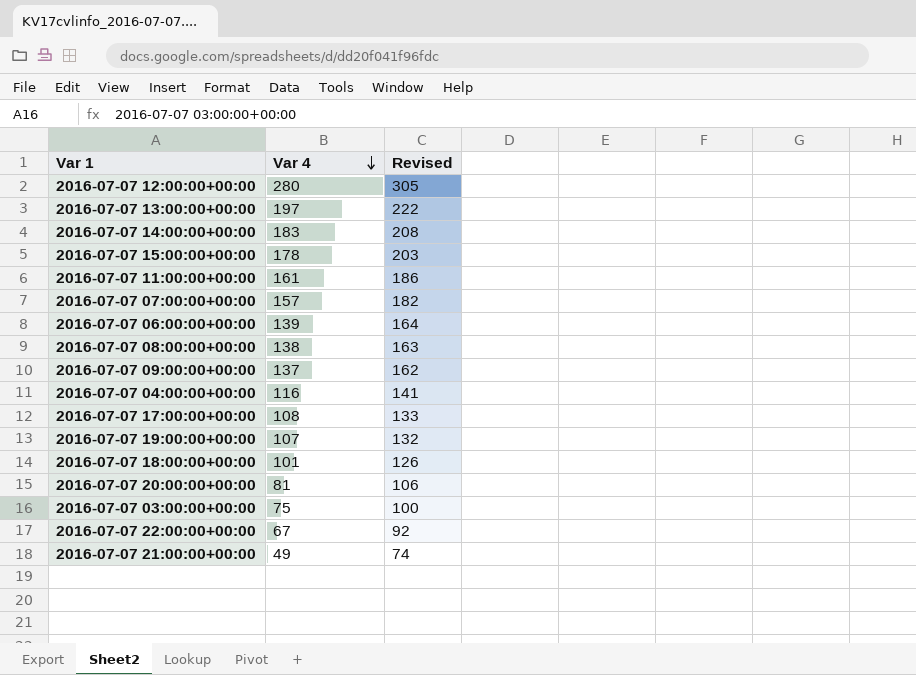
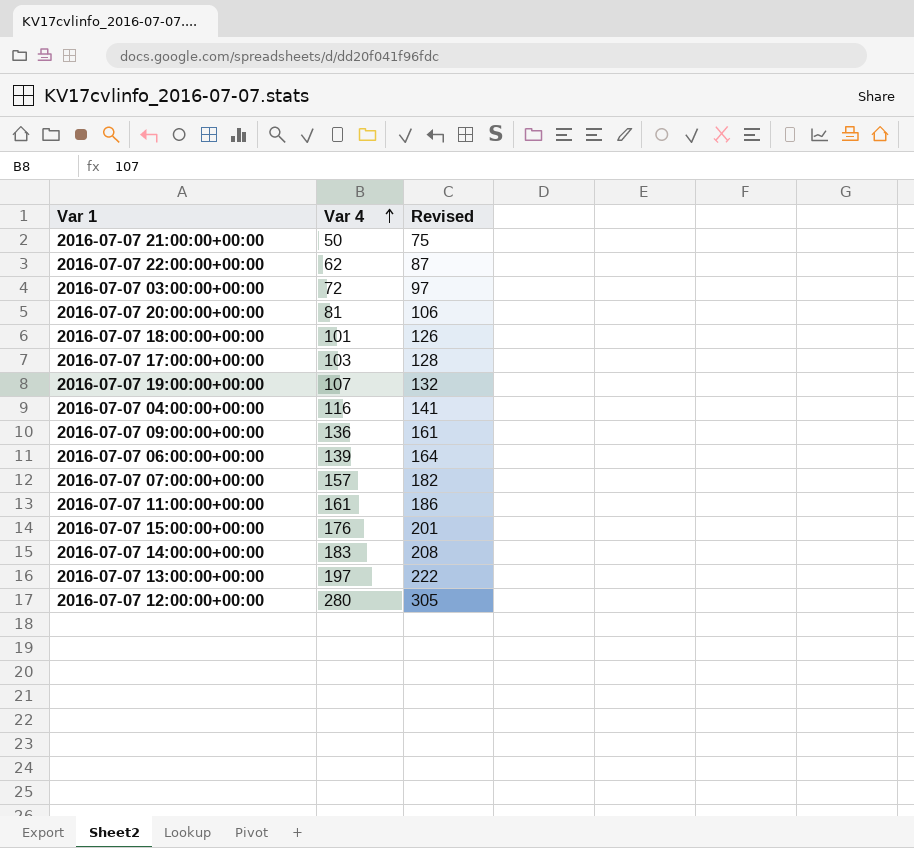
row order: Var 4 descending -> Var 4 ascending
row 2016-07-07 08:00:00+00:00: 138 | 163 -> none
2016-07-07 21:00:00+00:00 | Var 4: 49 -> 50
2016-07-07 21:00:00+00:00 | Revised: 74 -> 75
2016-07-07 22:00:00+00:00 | Var 4: 67 -> 62
2016-07-07 22:00:00+00:00 | Revised: 92 -> 87
2016-07-07 03:00:00+00:00 | Var 4: 75 -> 72
2016-07-07 03:00:00+00:00 | Revised: 100 -> 97
2016-07-07 17:00:00+00:00 | Var 4: 108 -> 103
2016-07-07 17:00:00+00:00 | Revised: 133 -> 128
2016-07-07 09:00:00+00:00 | Var 4: 137 -> 136
2016-07-07 09:00:00+00:00 | Revised: 162 -> 161
2016-07-07 15:00:00+00:00 | Var 4: 178 -> 176
2016-07-07 15:00:00+00:00 | Revised: 203 -> 201

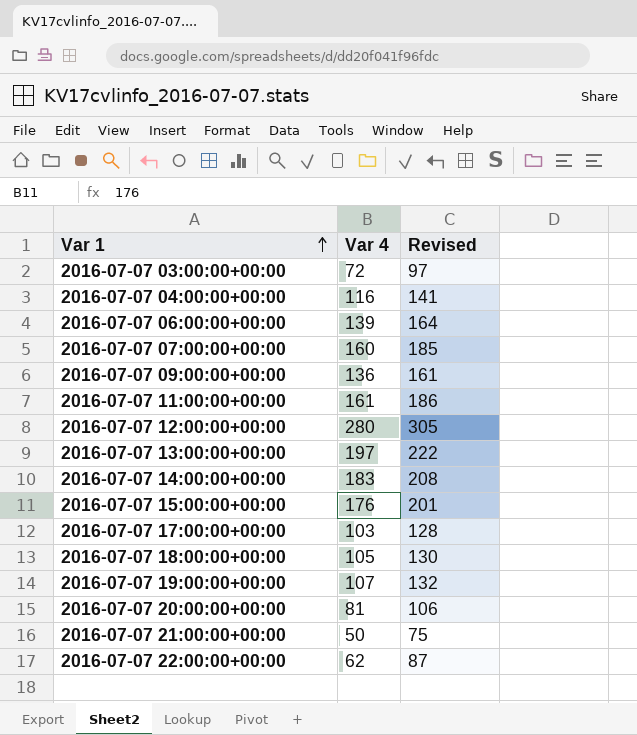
row order: Var 4 ascending -> Var 1 ascending
2016-07-07 07:00:00+00:00 | Var 4: 157 -> 160
2016-07-07 07:00:00+00:00 | Revised: 182 -> 185
2016-07-07 18:00:00+00:00 | Var 4: 101 -> 105
2016-07-07 18:00:00+00:00 | Revised: 126 -> 130

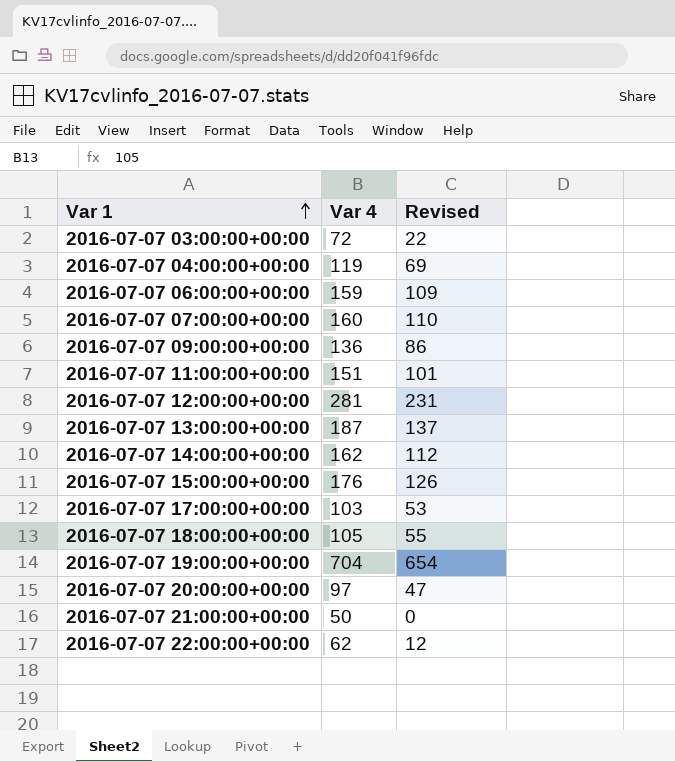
column Revised | formula: [Var 4] + 25 -> [Var 4] - 50
2016-07-07 04:00:00+00:00 | Var 4: 116 -> 119
2016-07-07 06:00:00+00:00 | Var 4: 139 -> 159
2016-07-07 11:00:00+00:00 | Var 4: 161 -> 151
2016-07-07 12:00:00+00:00 | Var 4: 280 -> 281
2016-07-07 13:00:00+00:00 | Var 4: 197 -> 187
2016-07-07 14:00:00+00:00 | Var 4: 183 -> 162
2016-07-07 19:00:00+00:00 | Var 4: 107 -> 704
2016-07-07 20:00:00+00:00 | Var 4: 81 -> 97

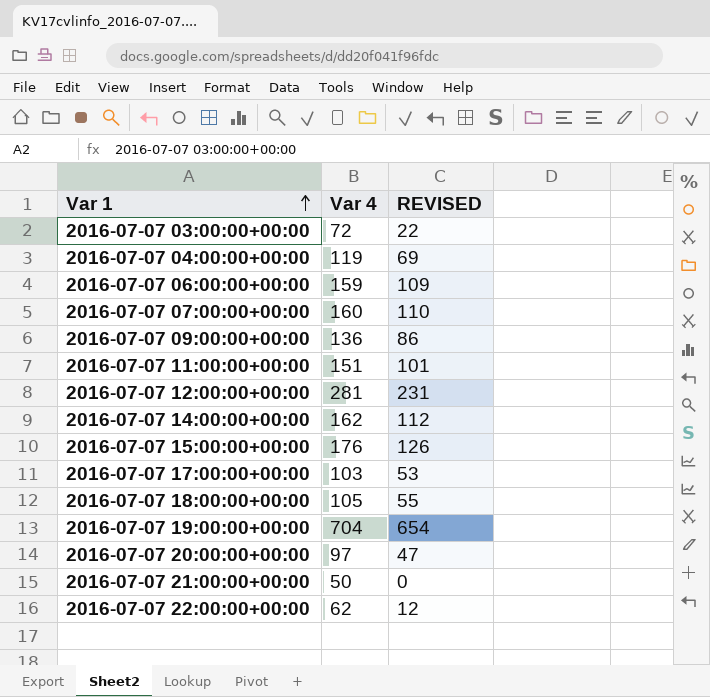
column name: Revised -> REVISED
row 2016-07-07 13:00:00+00:00: 187 | 137 -> none

